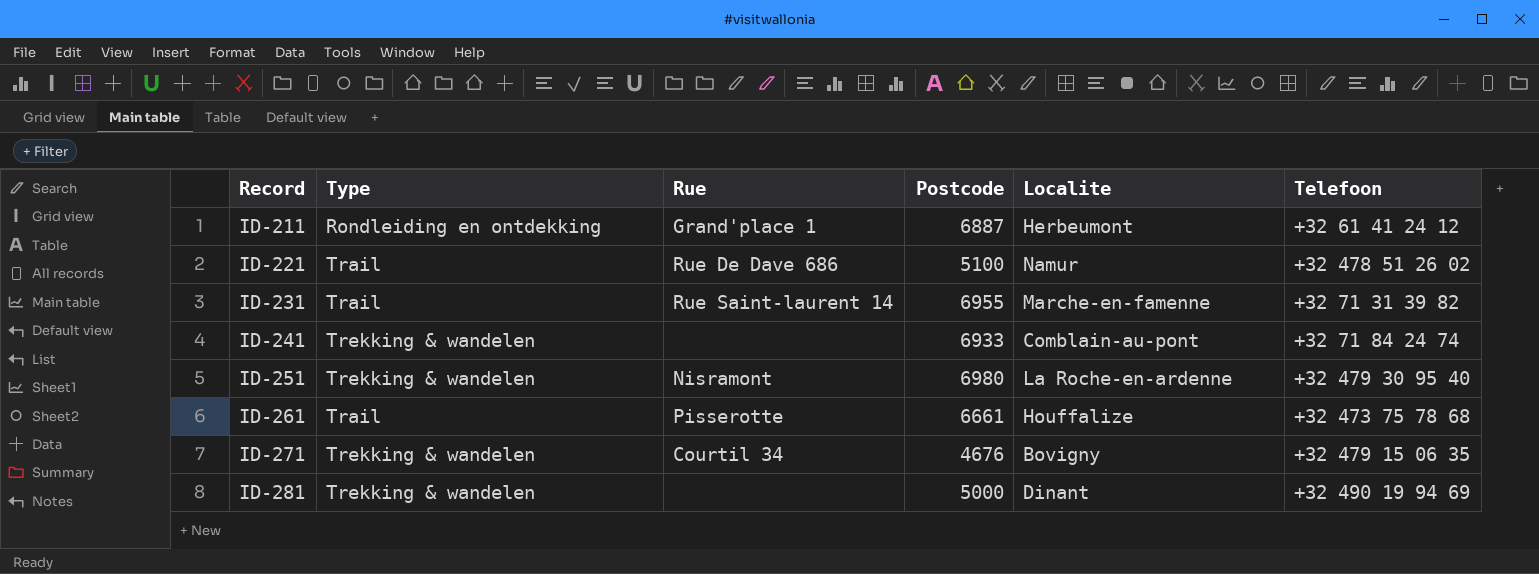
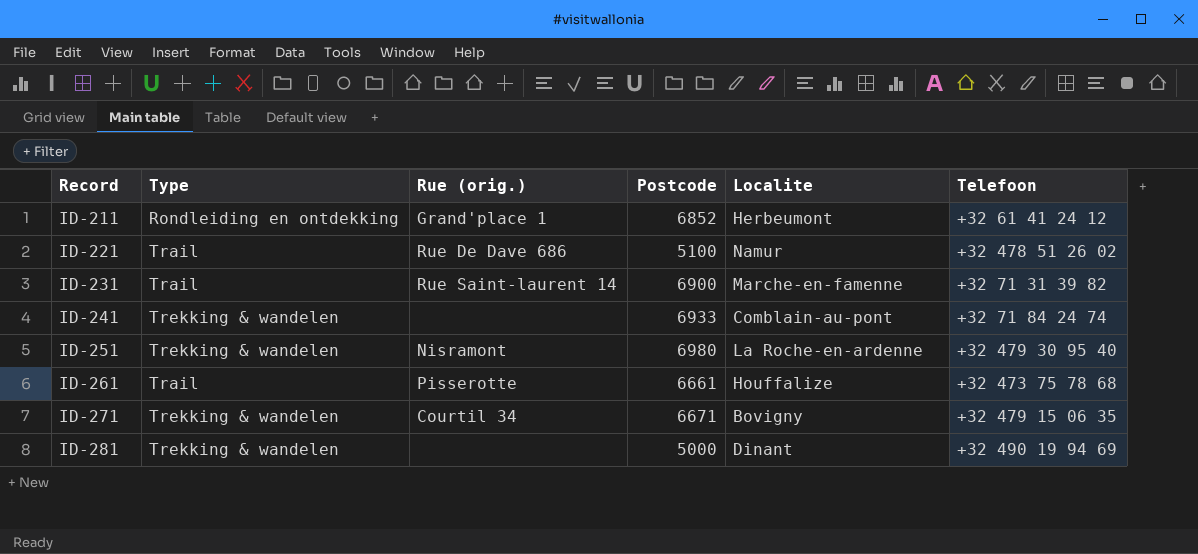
column name: Rue -> Rue (orig.)
ID-211 | Postcode: 6887 -> 6852
ID-231 | Postcode: 6955 -> 6900
ID-271 | Postcode: 4676 -> 6671

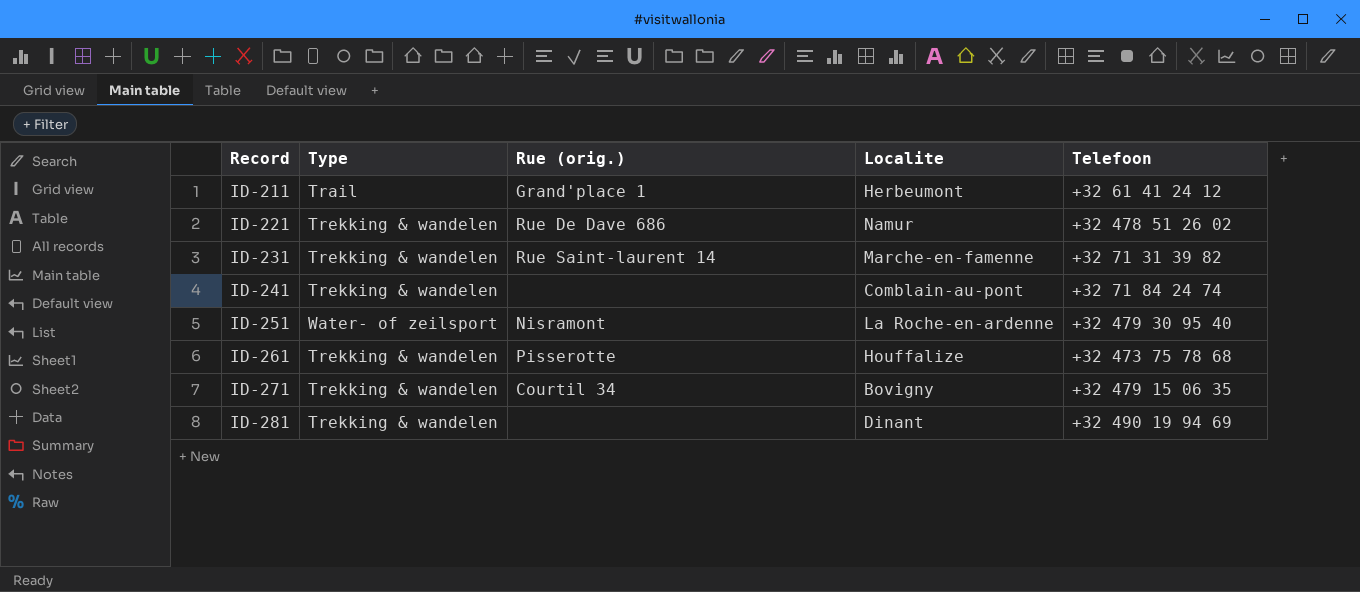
column Postcode | position: 4 -> none
ID-211 | Type: Rondleiding en ontdekking -> Trail
ID-221 | Type: Trail -> Trekking & wandelen
ID-231 | Type: Trail -> Trekking & wandelen
ID-251 | Type: Trekking & wandelen -> Water- of zeilsport
ID-261 | Type: Trail -> Trekking & wandelen

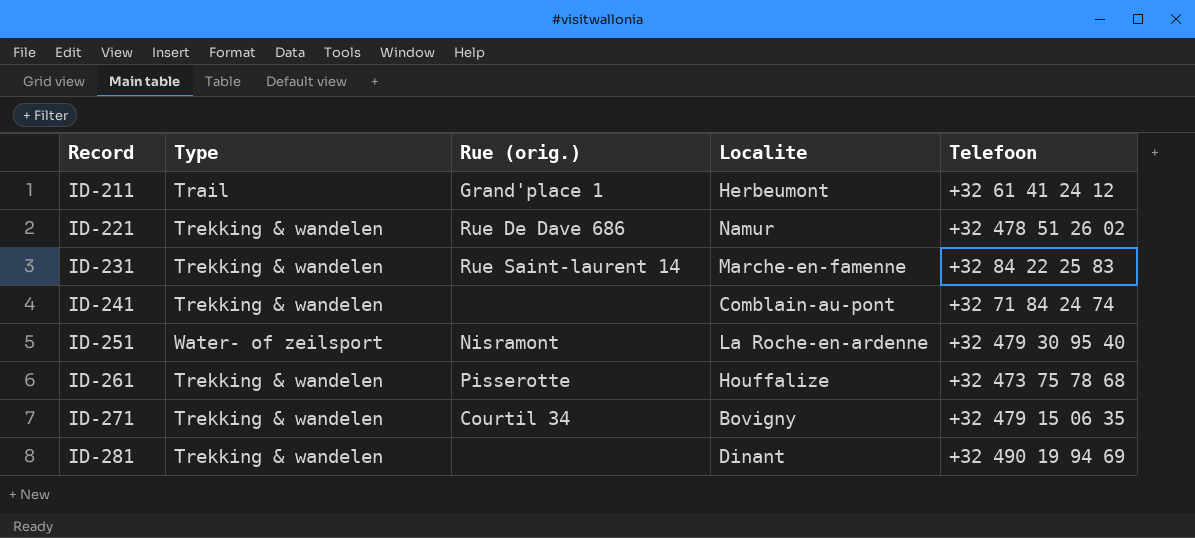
ID-231 | Telefoon: +32 71 31 39 82 -> +32 84 22 25 83

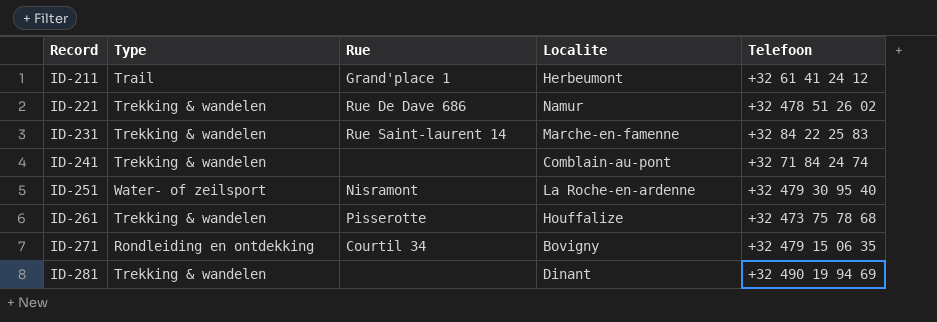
column name: Rue (orig.) -> Rue
ID-271 | Type: Trekking & wandelen -> Rondleiding en ontdekking

